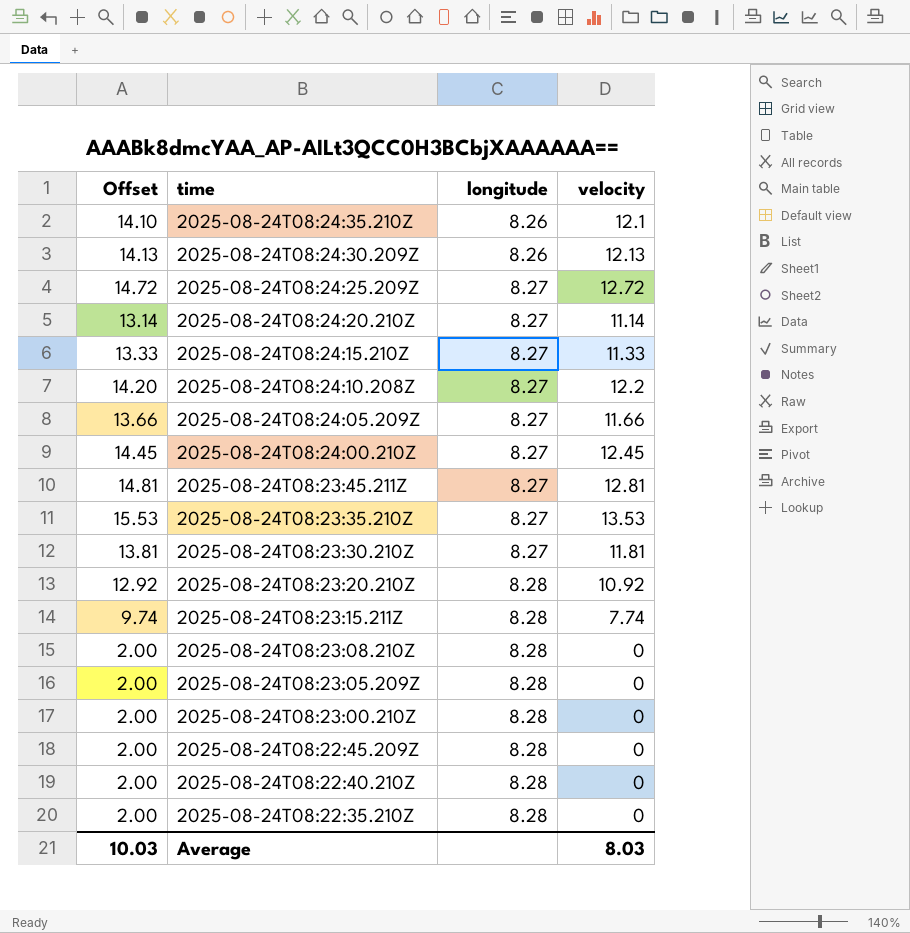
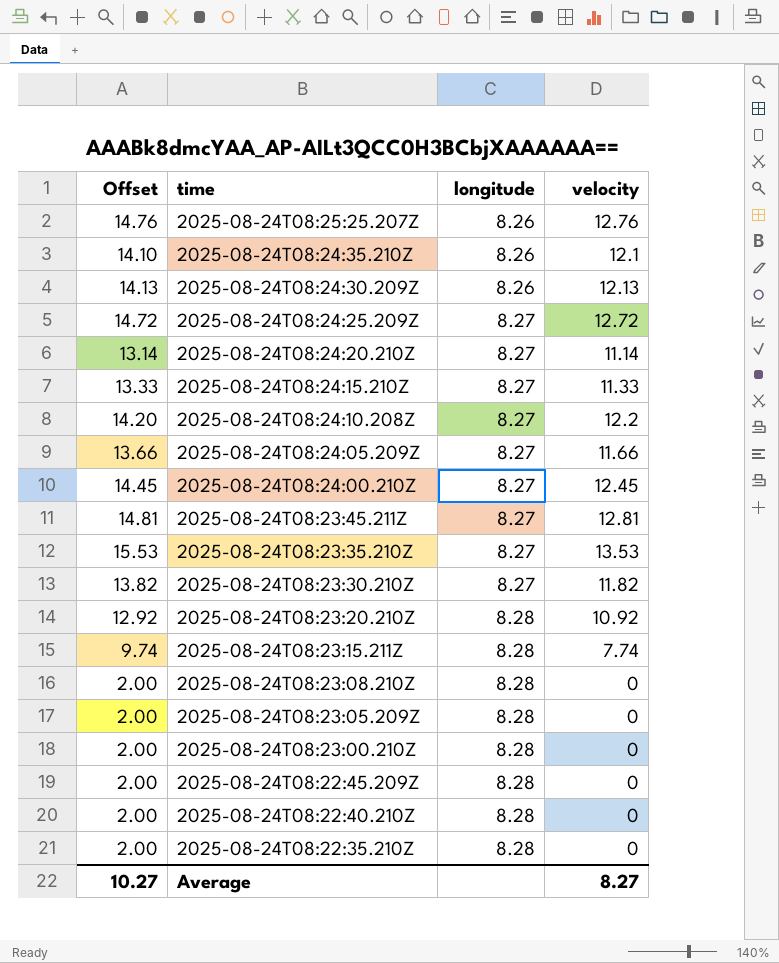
row 2025-08-24T08:25:25.207Z: none -> 14.76 | 8.26 | 12.76
2025-08-24T08:23:30.210Z | Offset: 13.81 -> 13.82
2025-08-24T08:23:30.210Z | velocity: 11.81 -> 11.82
Average | Offset: 10.03 -> 10.27
Average | velocity: 8.03 -> 8.27

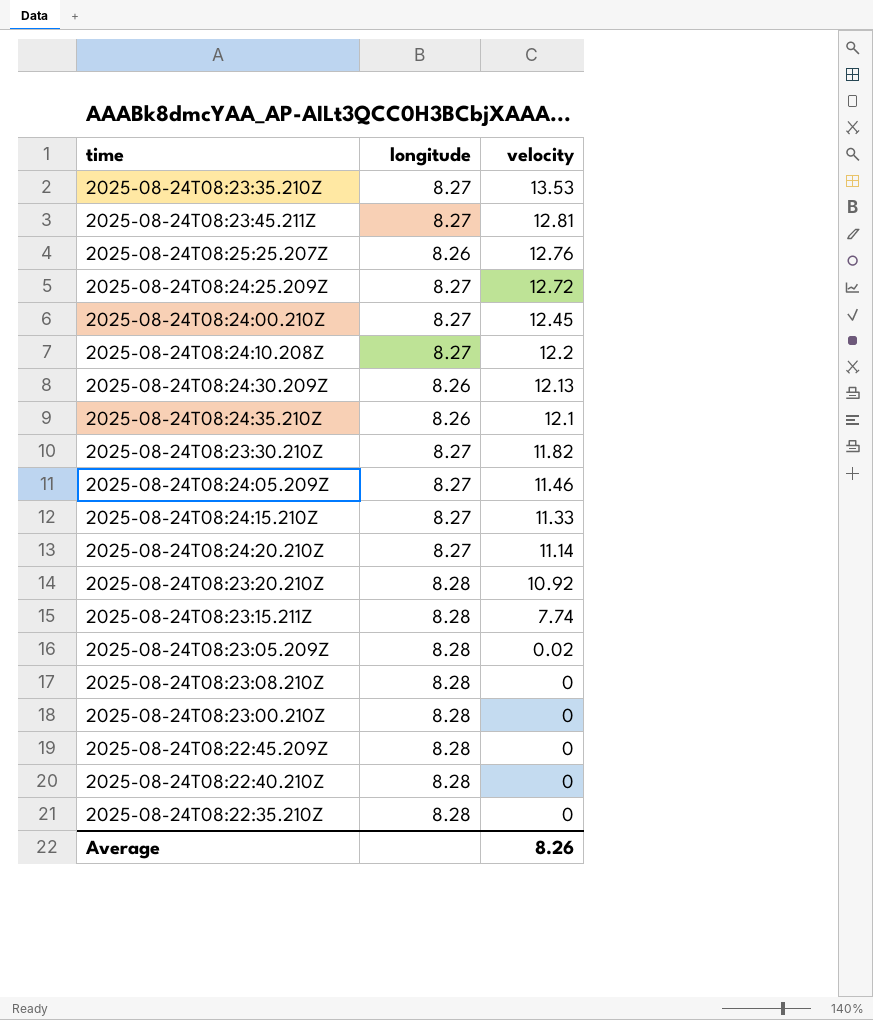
row order: time descending -> velocity descending
column Offset | formula: [velocity] + 2 -> none
2025-08-24T08:24:05.209Z | velocity: 11.66 -> 11.46
2025-08-24T08:23:05.209Z | velocity: 0 -> 0.02
Average | velocity: 8.27 -> 8.26

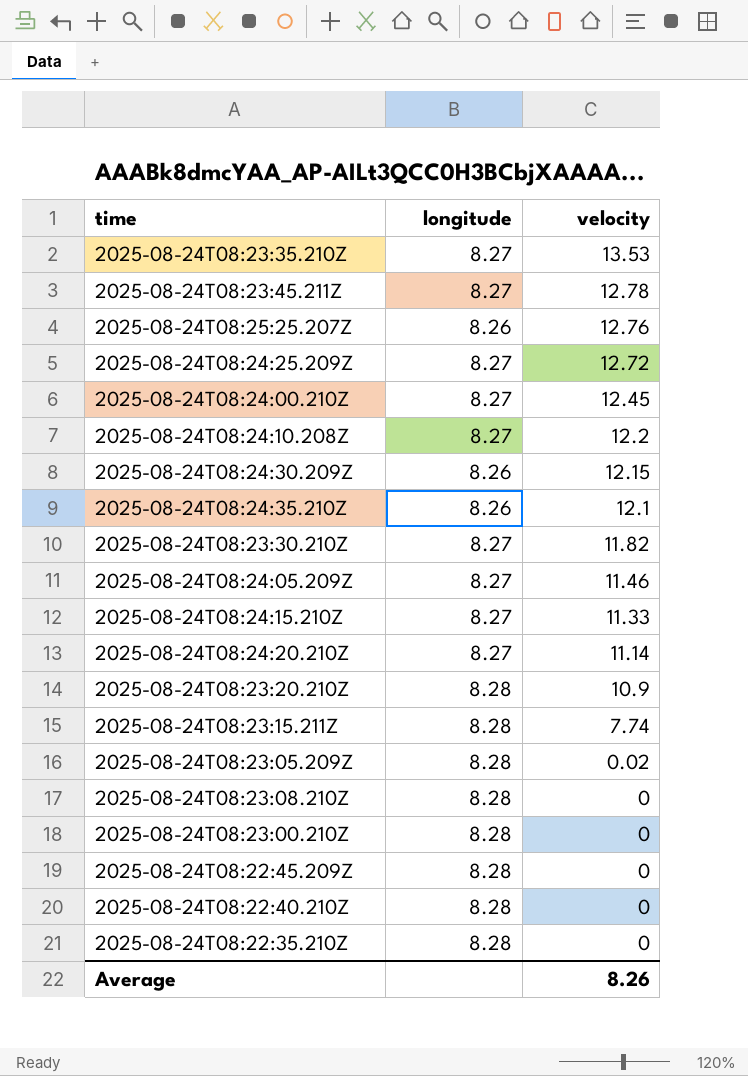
2025-08-24T08:23:45.211Z | velocity: 12.81 -> 12.78
2025-08-24T08:24:30.209Z | velocity: 12.13 -> 12.15
2025-08-24T08:23:20.210Z | velocity: 10.92 -> 10.9

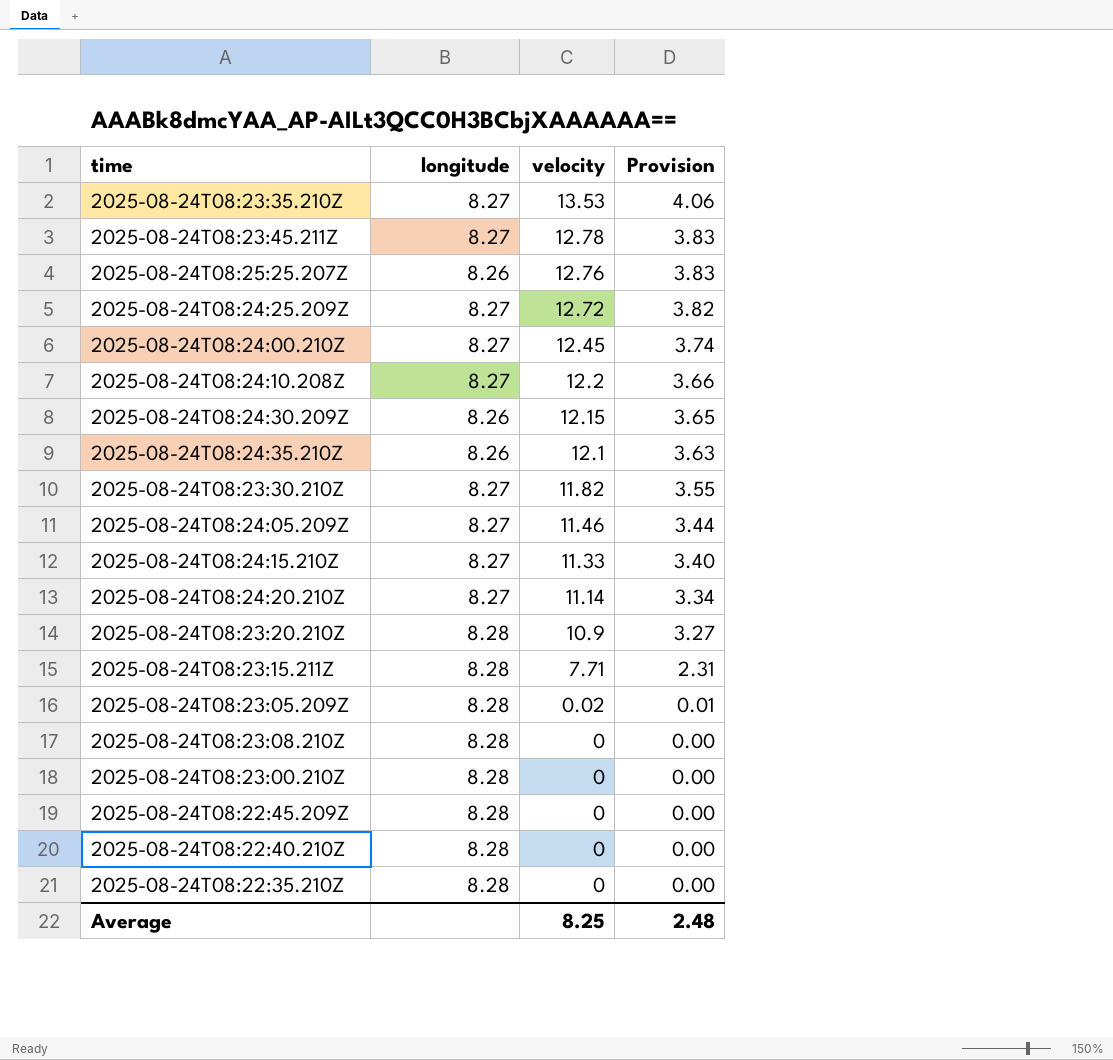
column Provision | formula: none -> [velocity] * 0.3
2025-08-24T08:23:15.211Z | velocity: 7.74 -> 7.71
Average | velocity: 8.26 -> 8.25

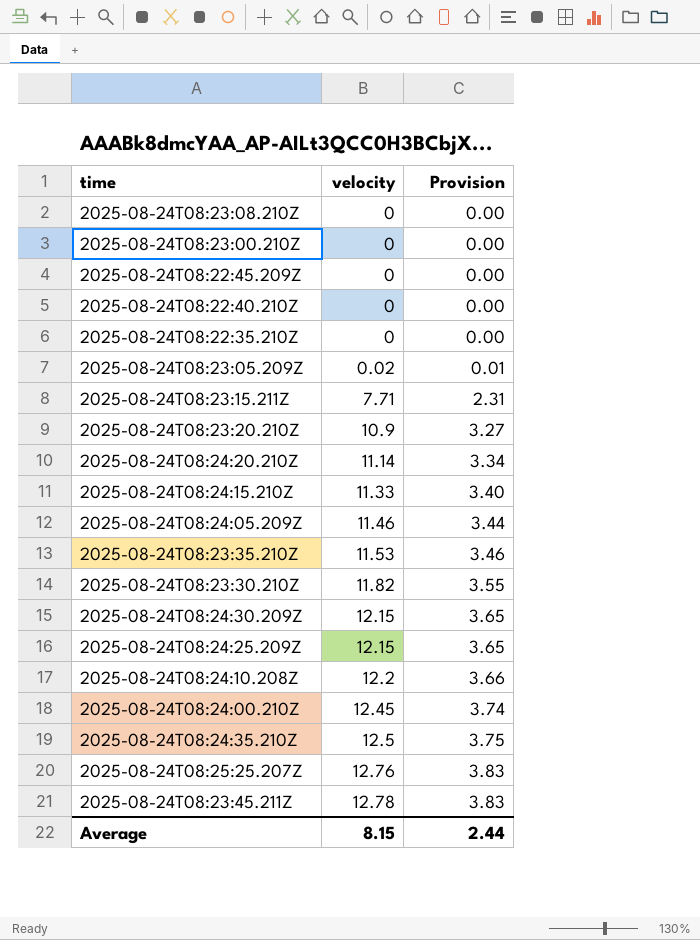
row order: velocity descending -> velocity ascending
column longitude | position: 2 -> none
2025-08-24T08:23:35.210Z | velocity: 13.53 -> 11.53
2025-08-24T08:23:35.210Z | Provision: 4.06 -> 3.46
2025-08-24T08:24:25.209Z | velocity: 12.72 -> 12.15
2025-08-24T08:24:25.209Z | Provision: 3.82 -> 3.65
2025-08-24T08:24:35.210Z | velocity: 12.1 -> 12.5
2025-08-24T08:24:35.210Z | Provision: 3.63 -> 3.75
Average | velocity: 8.25 -> 8.15
Average | Provision: 2.48 -> 2.44

